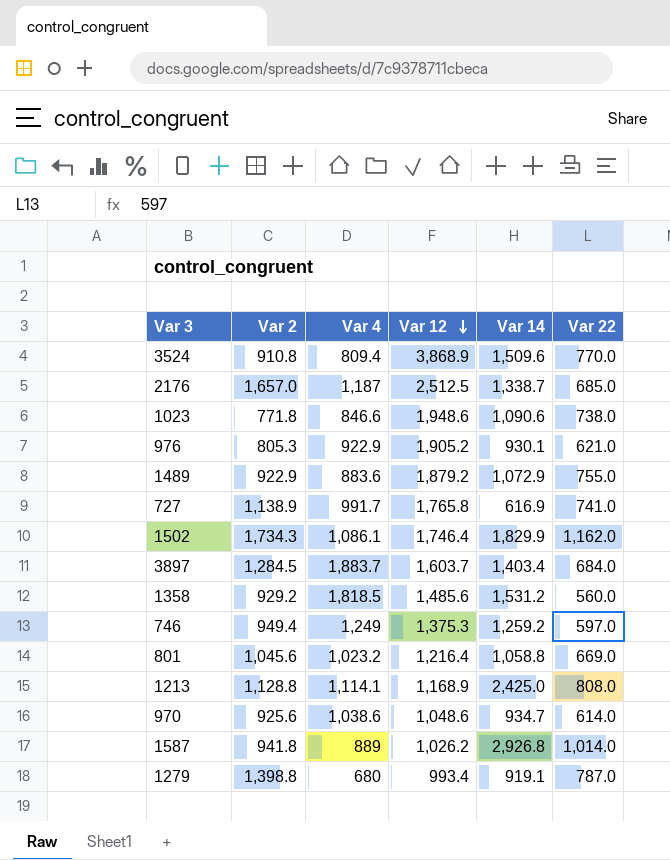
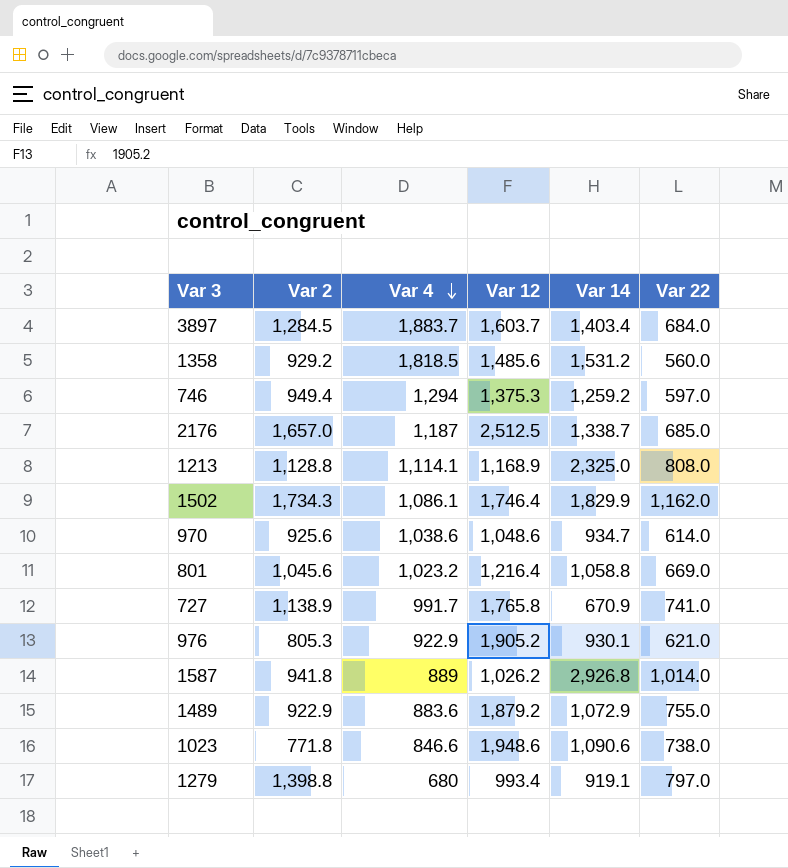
row order: Var 12 descending -> Var 4 descending
row 3524: 910.8 | 809.4 | 3,868.9 | 1,509.6 | 770.0 -> none
746 | Var 4: 1,249 -> 1,294
1213 | Var 14: 2,425.0 -> 2,325.0
727 | Var 14: 616.9 -> 670.9
1279 | Var 22: 787.0 -> 797.0

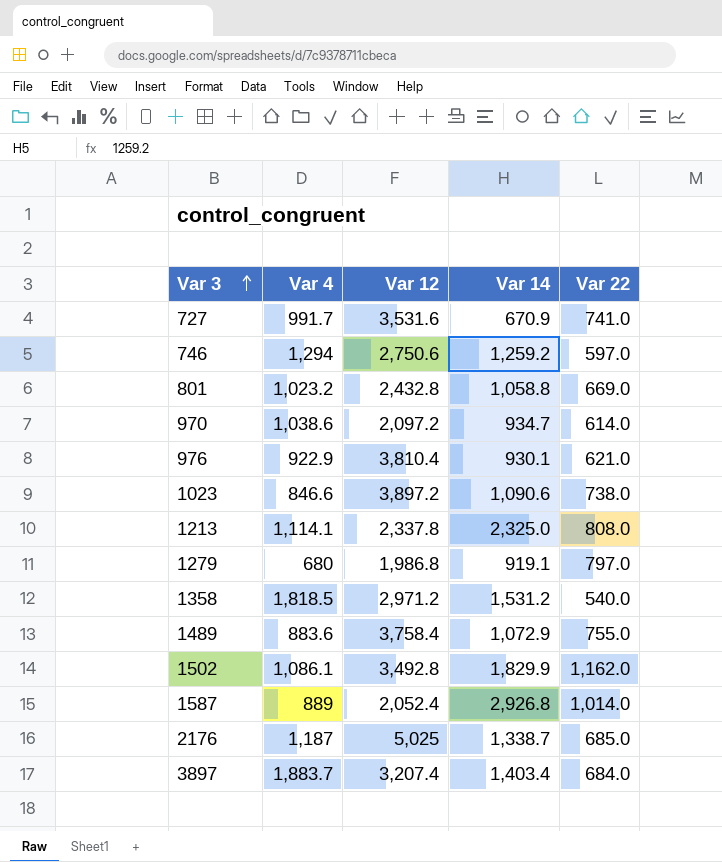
row order: Var 4 descending -> Var 3 ascending
column Var 2 | position: 2 -> none
727 | Var 12: 1,765.8 -> 3,531.6
746 | Var 12: 1,375.3 -> 2,750.6
801 | Var 12: 1,216.4 -> 2,432.8
970 | Var 12: 1,048.6 -> 2,097.2
976 | Var 12: 1,905.2 -> 3,810.4
1023 | Var 12: 1,948.6 -> 3,897.2
1213 | Var 12: 1,168.9 -> 2,337.8
1279 | Var 12: 993.4 -> 1,986.8
1358 | Var 12: 1,485.6 -> 2,971.2
1358 | Var 22: 560.0 -> 540.0
1489 | Var 12: 1,879.2 -> 3,758.4
1502 | Var 12: 1,746.4 -> 3,492.8
1587 | Var 12: 1,026.2 -> 2,052.4
2176 | Var 12: 2,512.5 -> 5,025
3897 | Var 12: 1,603.7 -> 3,207.4

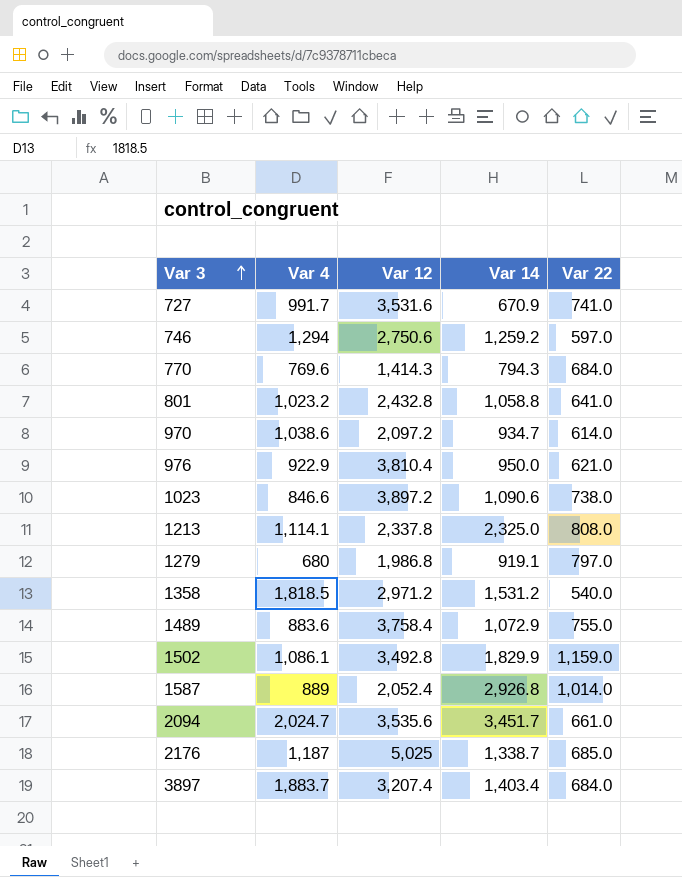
row 770: none -> 769.6 | 1,414.3 | 794.3 | 684.0
801 | Var 22: 669.0 -> 641.0
976 | Var 14: 930.1 -> 950.0
1502 | Var 22: 1,162.0 -> 1,159.0
row 2094: none -> 2,024.7 | 3,535.6 | 3,451.7 | 661.0

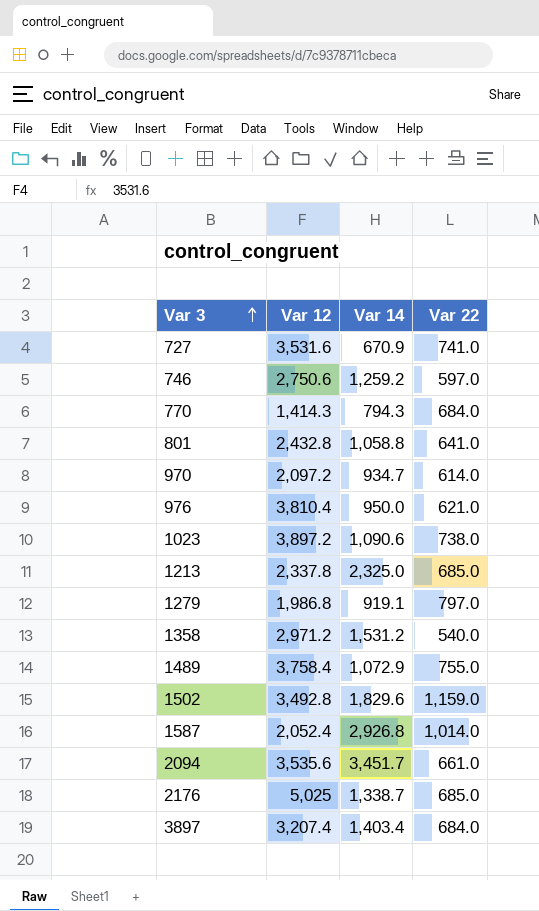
column Var 4 | position: 2 -> none
1213 | Var 22: 808.0 -> 685.0
1502 | Var 14: 1,829.9 -> 1,829.6

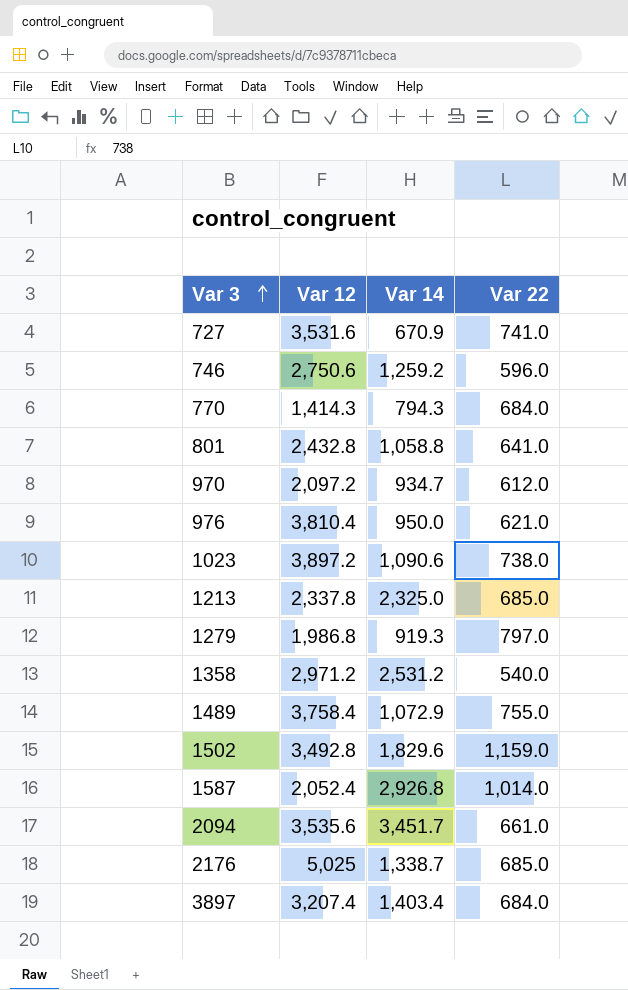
746 | Var 22: 597.0 -> 596.0
970 | Var 22: 614.0 -> 612.0
1279 | Var 14: 919.1 -> 919.3
1358 | Var 14: 1,531.2 -> 2,531.2

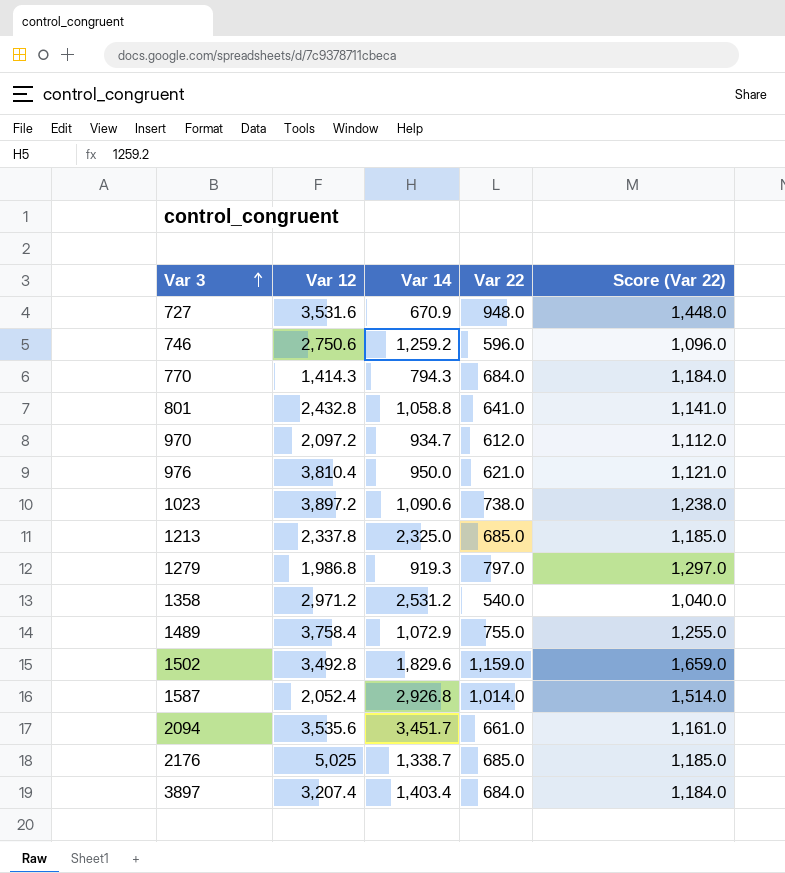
column Score (Var 22) | formula: none -> [Var 22] + 500
727 | Var 22: 741.0 -> 948.0

